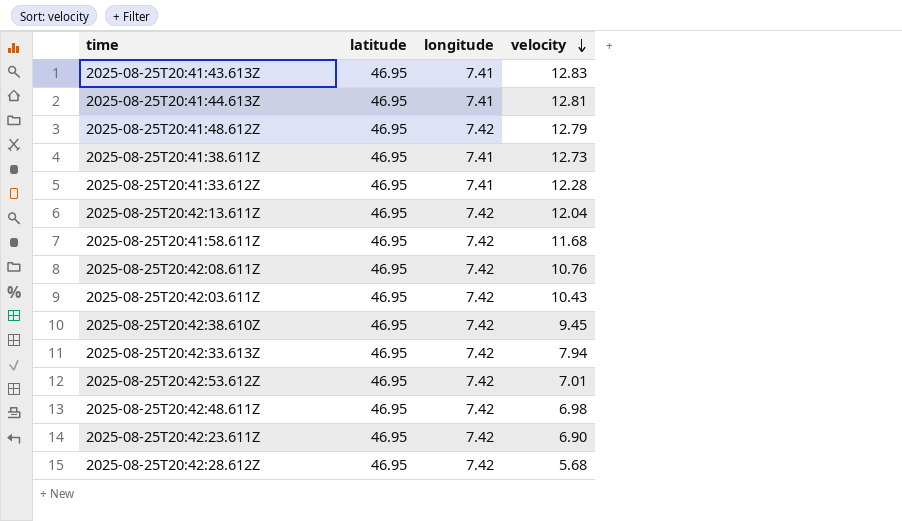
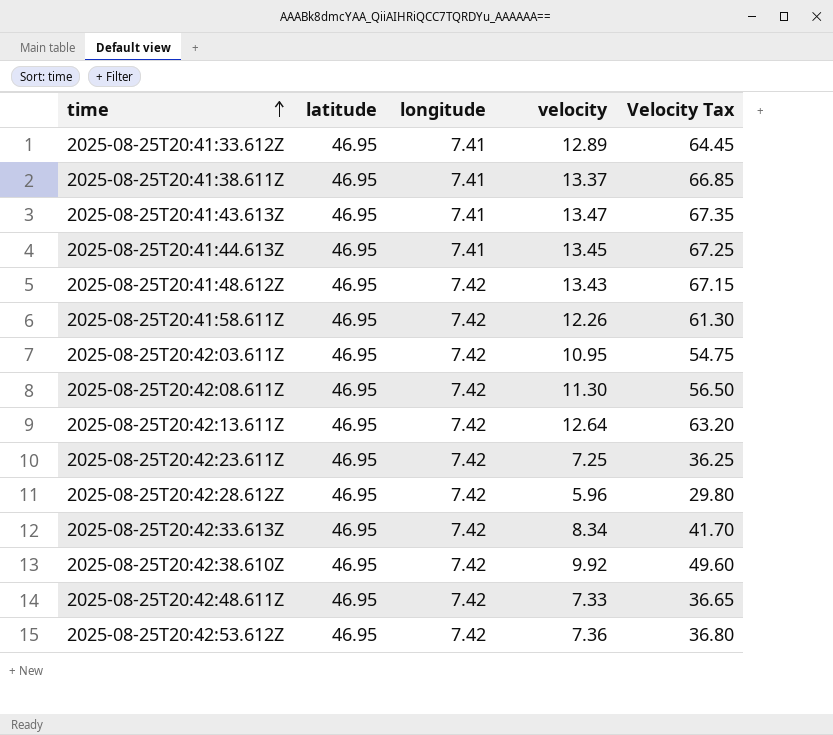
row order: velocity descending -> time ascending
column Velocity Tax | formula: none -> [velocity] * 5
2025-08-25T20:41:33.612Z | velocity: 12.28 -> 12.89
2025-08-25T20:41:38.611Z | velocity: 12.73 -> 13.37
2025-08-25T20:41:43.613Z | velocity: 12.83 -> 13.47
2025-08-25T20:41:44.613Z | velocity: 12.81 -> 13.45
2025-08-25T20:41:48.612Z | velocity: 12.79 -> 13.43
2025-08-25T20:41:58.611Z | velocity: 11.68 -> 12.26
2025-08-25T20:42:03.611Z | velocity: 10.43 -> 10.95
2025-08-25T20:42:08.611Z | velocity: 10.76 -> 11.30
2025-08-25T20:42:13.611Z | velocity: 12.04 -> 12.64
2025-08-25T20:42:23.611Z | velocity: 6.90 -> 7.25
2025-08-25T20:42:28.612Z | velocity: 5.68 -> 5.96
2025-08-25T20:42:33.613Z | velocity: 7.94 -> 8.34
2025-08-25T20:42:38.610Z | velocity: 9.45 -> 9.92
2025-08-25T20:42:48.611Z | velocity: 6.98 -> 7.33
2025-08-25T20:42:53.612Z | velocity: 7.01 -> 7.36

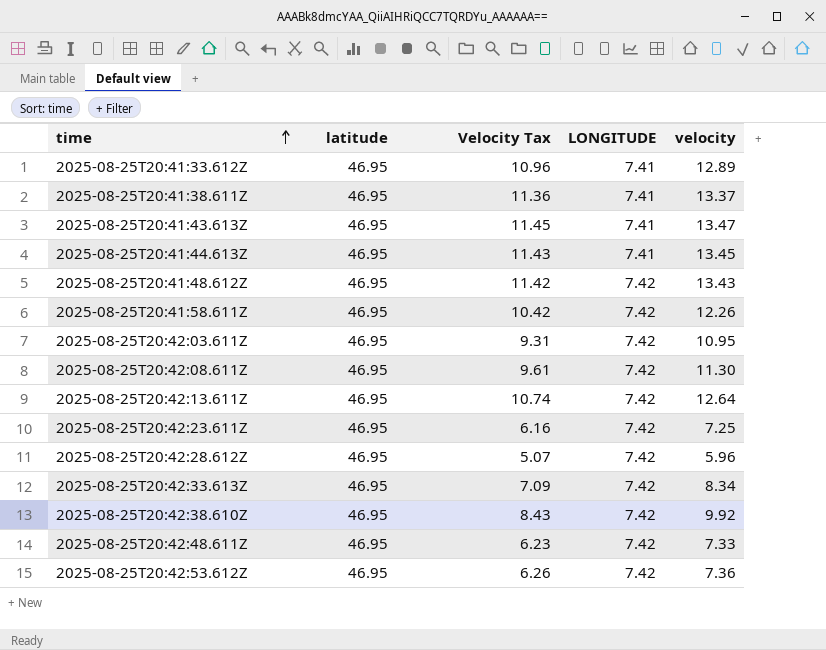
column Velocity Tax | formula: [velocity] * 5 -> [velocity] * 0.85
column Velocity Tax | position: 5 -> 3
column name: longitude -> LONGITUDE

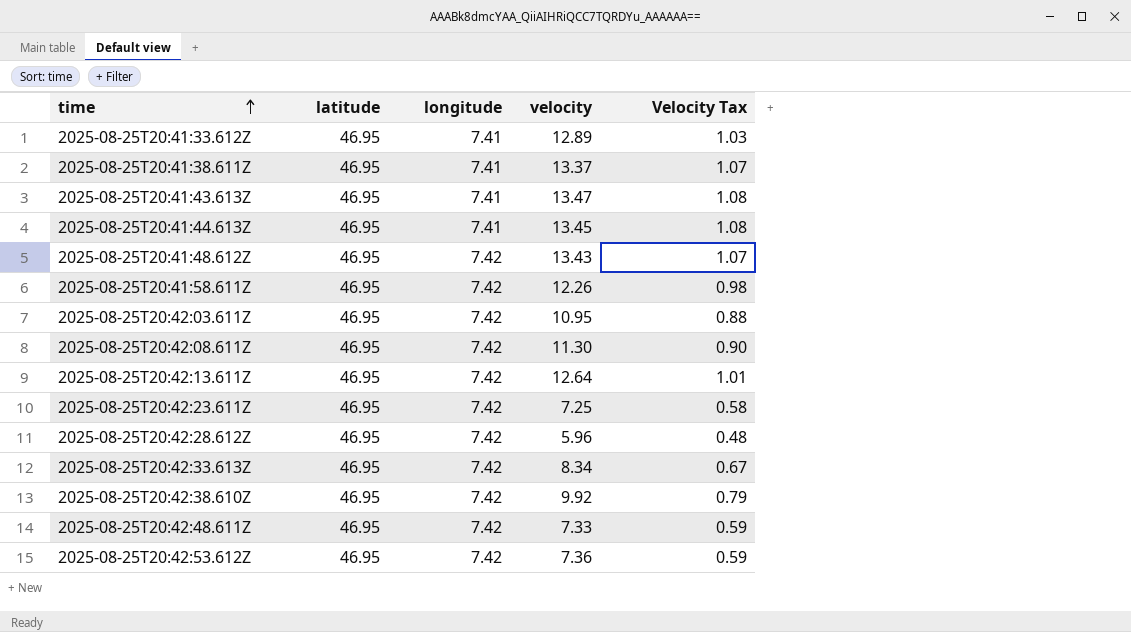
column name: LONGITUDE -> longitude
column Velocity Tax | formula: [velocity] * 0.85 -> [velocity] * 0.08
column Velocity Tax | position: 3 -> 5

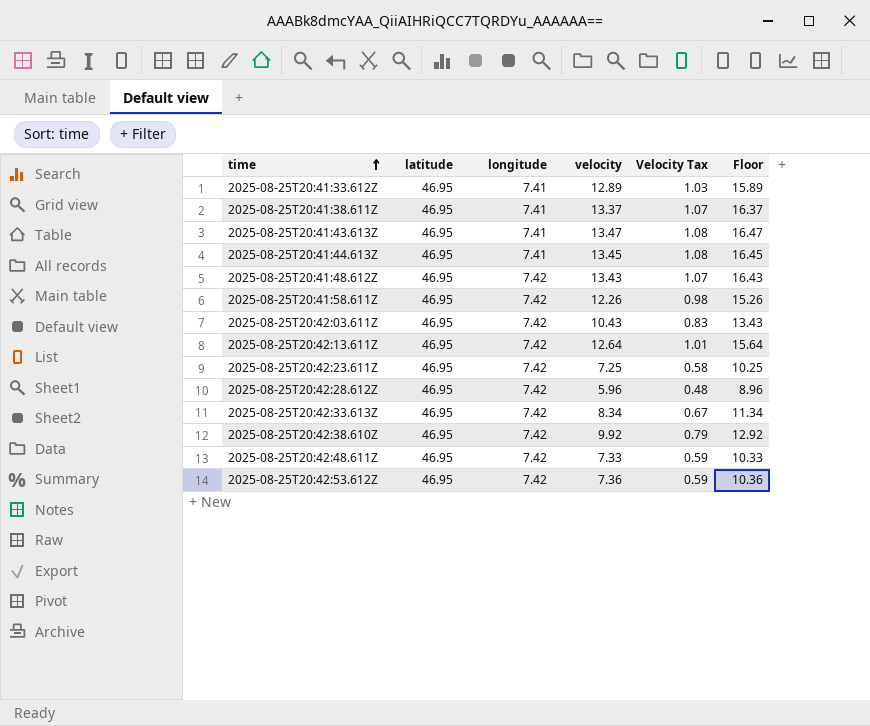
column Floor | formula: none -> [velocity] + 3
row 2025-08-25T20:42:08.611Z: 46.95 | 7.42 | 11.30 | 0.90 -> none
2025-08-25T20:42:03.611Z | velocity: 10.95 -> 10.43
2025-08-25T20:42:03.611Z | Velocity Tax: 0.88 -> 0.83

